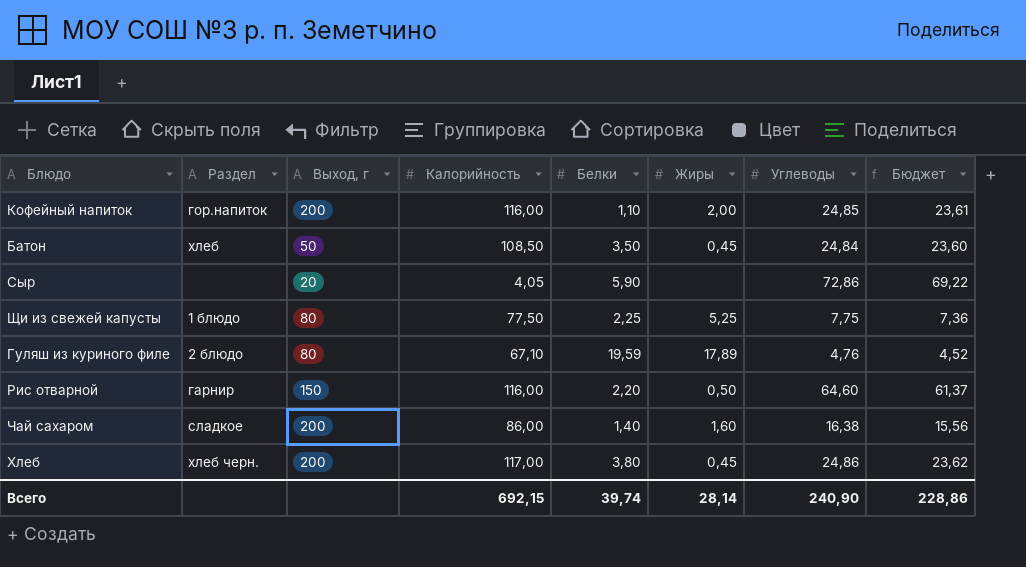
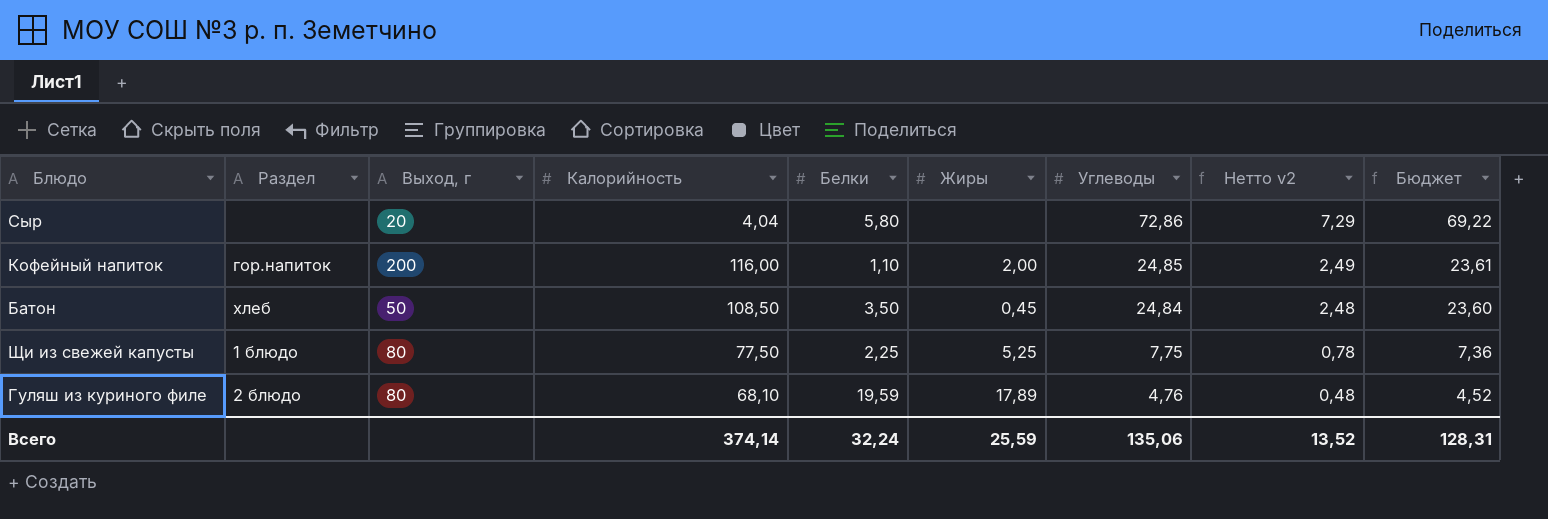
row order: none -> Углеводы descending
column Нетто v2 | formula: none -> [Углеводы] * 0,1
row Рис отварной: гарнир | 150 | 116,00 | 2,20 | 0,50 | 64,60 | 61,37 -> none
row Чай сахаром: сладкое | 200 | 86,00 | 1,40 | 1,60 | 16,38 | 15,56 -> none
row Хлеб: хлеб черн. | 200 | 117,00 | 3,80 | 0,45 | 24,86 | 23,62 -> none
Сыр | Калорийность: 4,05 -> 4,04
Сыр | Белки: 5,90 -> 5,80
Гуляш из куриного филе | Калорийность: 67,10 -> 68,10
Всего | Калорийность: 692,15 -> 374,14
Всего | Белки: 39,74 -> 32,24
Всего | Жиры: 28,14 -> 25,59
Всего | Углеводы: 240,90 -> 135,06
Всего | Бюджет: 228,86 -> 128,31

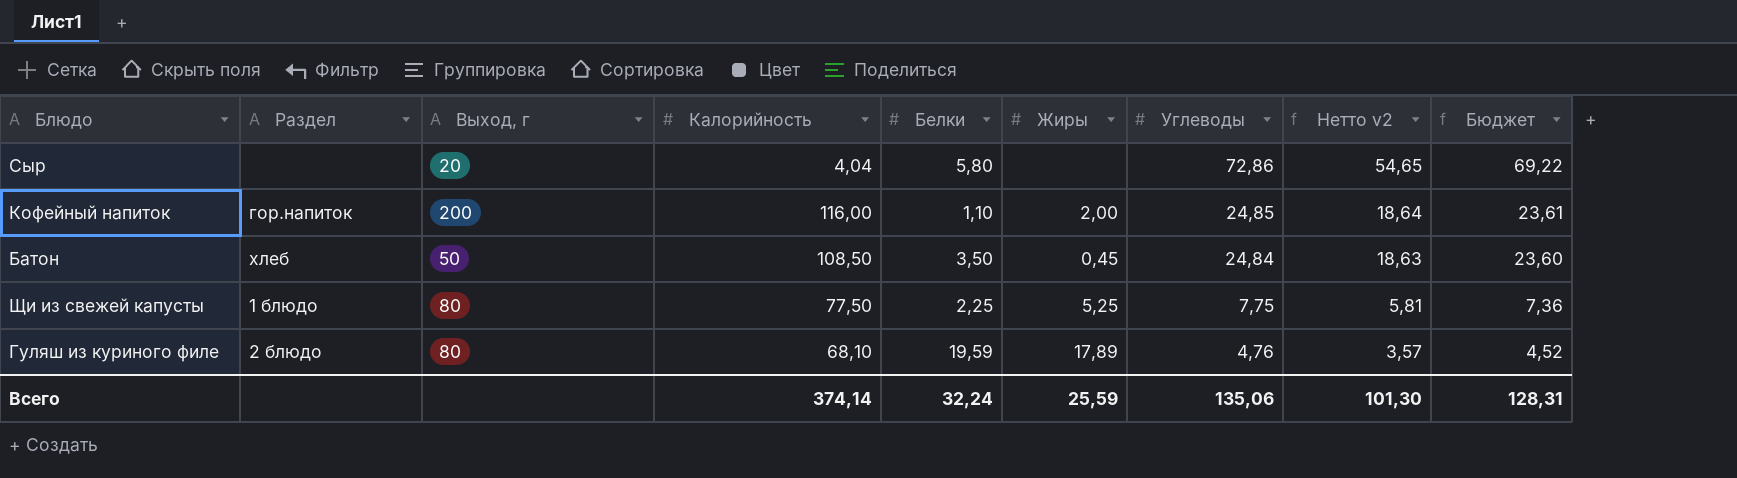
column Нетто v2 | formula: [Углеводы] * 0,1 -> [Углеводы] * 0,75
Всего | Нетто v2: 13,52 -> 101,30

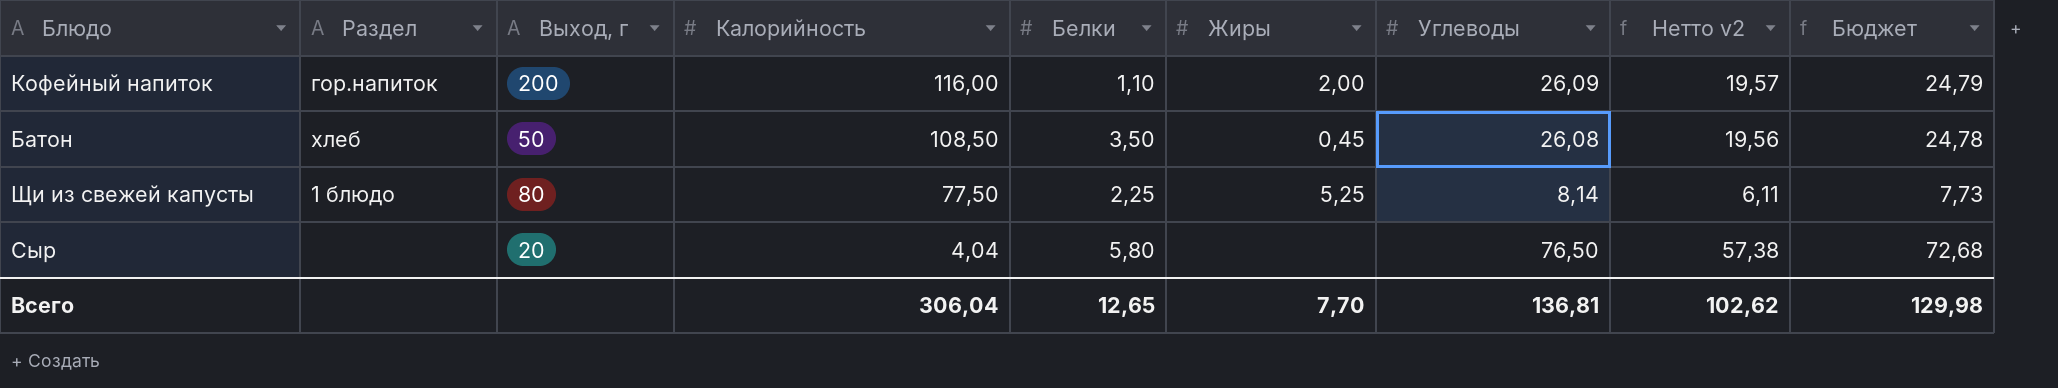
row order: Углеводы descending -> Калорийность descending
row Гуляш из куриного филе: 2 блюдо | 80 | 68,10 | 19,59 | 17,89 | 4,76 | 3,57 | 4,52 -> none
Кофейный напиток | Углеводы: 24,85 -> 26,09
Кофейный напиток | Нетто v2: 18,64 -> 19,57
Кофейный напиток | Бюджет: 23,61 -> 24,79
Батон | Углеводы: 24,84 -> 26,08
Батон | Нетто v2: 18,63 -> 19,56
Батон | Бюджет: 23,60 -> 24,78
Щи из свежей капусты | Углеводы: 7,75 -> 8,14
Щи из свежей капусты | Нетто v2: 5,81 -> 6,11
Щи из свежей капусты | Бюджет: 7,36 -> 7,73
Сыр | Углеводы: 72,86 -> 76,50
Сыр | Нетто v2: 54,65 -> 57,38
Сыр | Бюджет: 69,22 -> 72,68
Всего | Калорийность: 374,14 -> 306,04
Всего | Белки: 32,24 -> 12,65
Всего | Жиры: 25,59 -> 7,70
Всего | Углеводы: 135,06 -> 136,81
Всего | Нетто v2: 101,30 -> 102,62
Всего | Бюджет: 128,31 -> 129,98

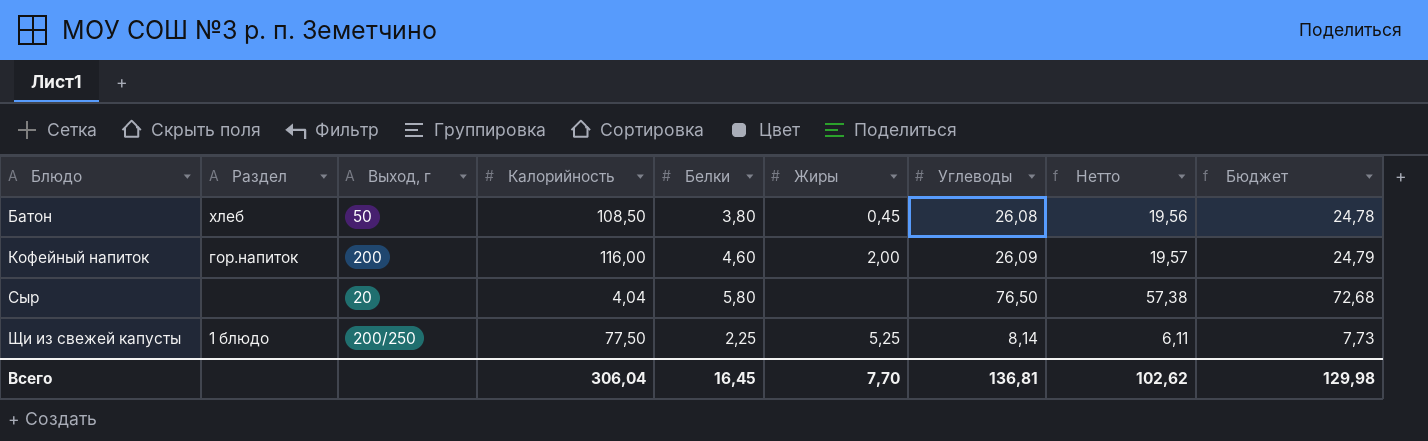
row order: Калорийность descending -> Блюдо ascending
column name: Нетто v2 -> Нетто
Батон | Белки: 3,50 -> 3,80
Кофейный напиток | Белки: 1,10 -> 4,60
Щи из свежей капусты | Выход, г: 80 -> 200/250
Всего | Белки: 12,65 -> 16,45

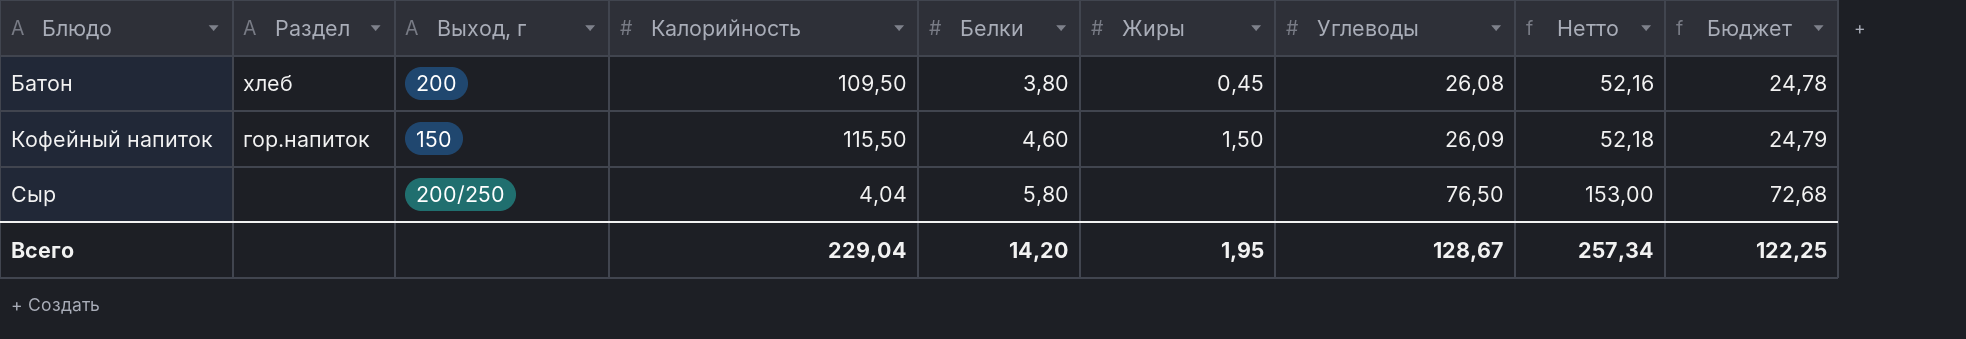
column Нетто | formula: [Углеводы] * 0,75 -> [Углеводы] * 2
row Щи из свежей капусты: 1 блюдо | 200/250 | 77,50 | 2,25 | 5,25 | 8,14 | 6,11 | 7,73 -> none
Батон | Выход, г: 50 -> 200
Батон | Калорийность: 108,50 -> 109,50
Кофейный напиток | Выход, г: 200 -> 150
Кофейный напиток | Калорийность: 116,00 -> 115,50
Кофейный напиток | Жиры: 2,00 -> 1,50
Сыр | Выход, г: 20 -> 200/250
Всего | Калорийность: 306,04 -> 229,04
Всего | Белки: 16,45 -> 14,20
Всего | Жиры: 7,70 -> 1,95
Всего | Углеводы: 136,81 -> 128,67
Всего | Нетто: 102,62 -> 257,34
Всего | Бюджет: 129,98 -> 122,25

